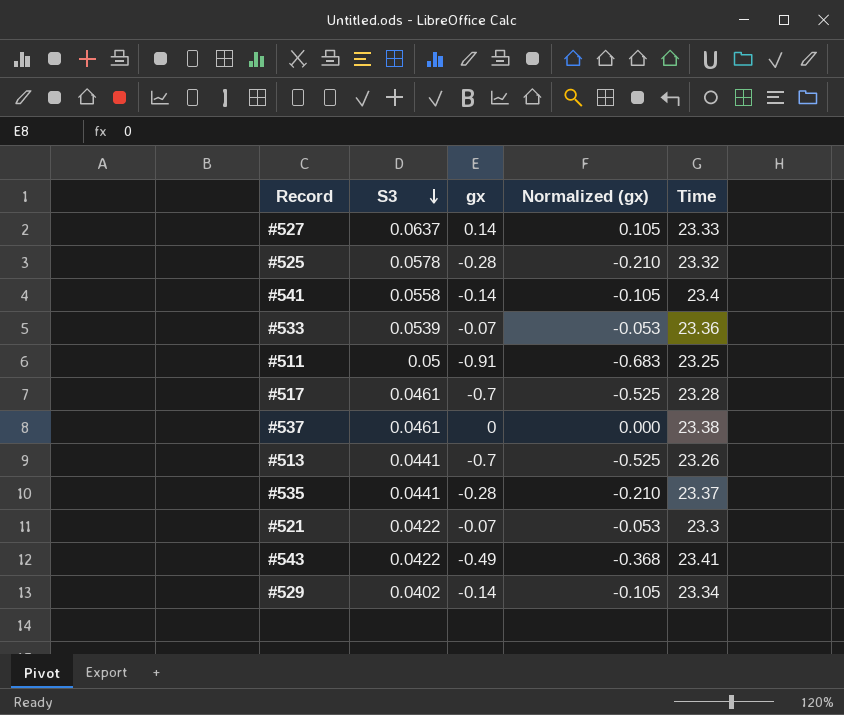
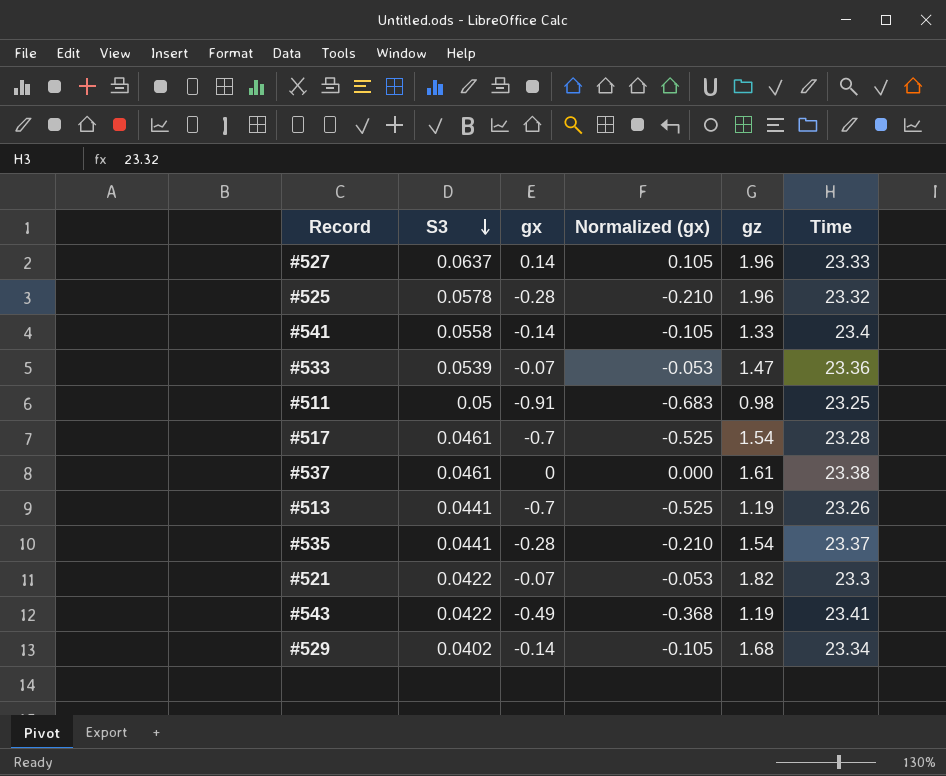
column gz | position: none -> 5

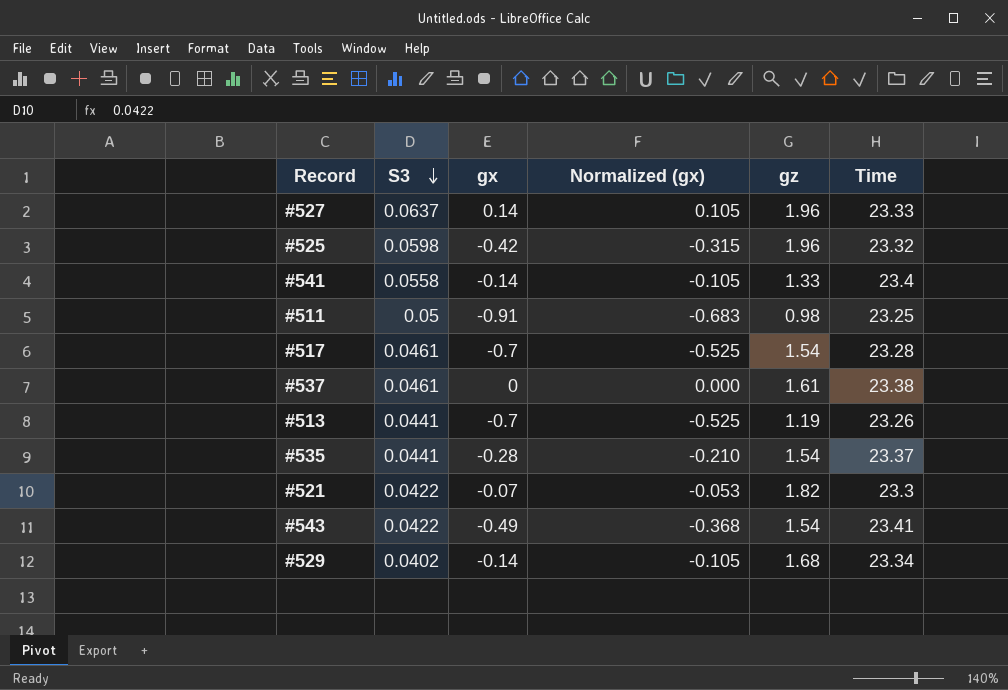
row #533: 0.0539 | -0.07 | -0.053 | 1.47 | 23.36 -> none
#525 | S3: 0.0578 -> 0.0598
#525 | gx: -0.28 -> -0.42
#525 | Normalized (gx): -0.210 -> -0.315
#543 | gz: 1.19 -> 1.54

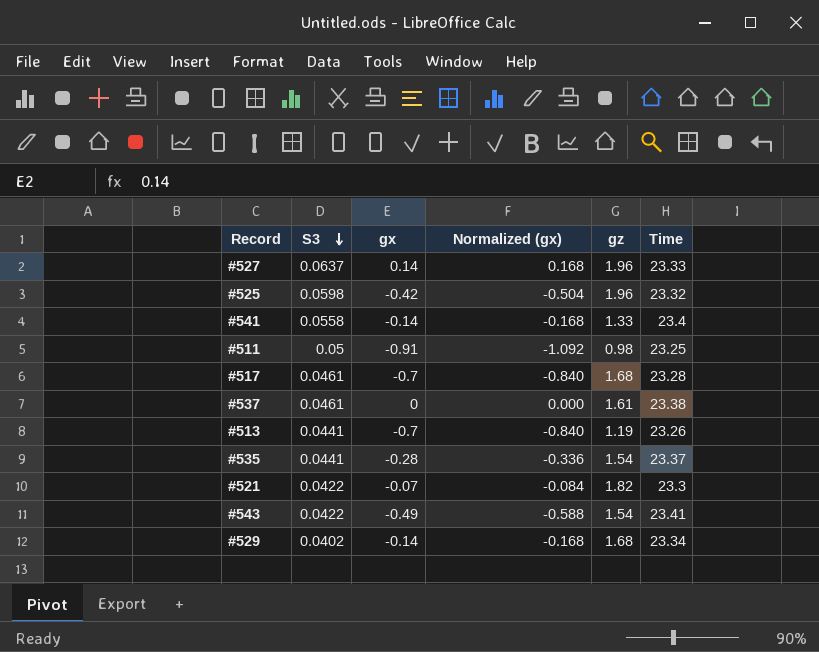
column Normalized (gx) | formula: [gx] * 0.75 -> [gx] * 1.2
#517 | gz: 1.54 -> 1.68

